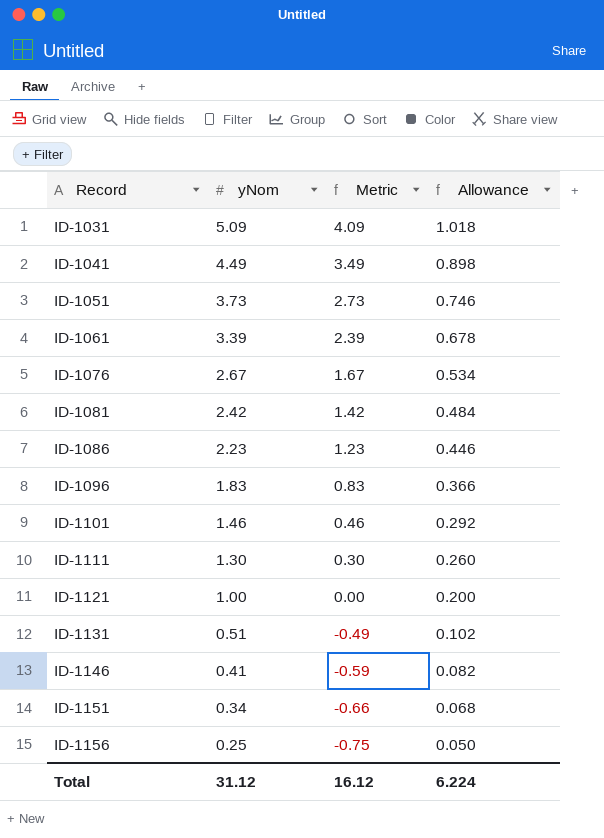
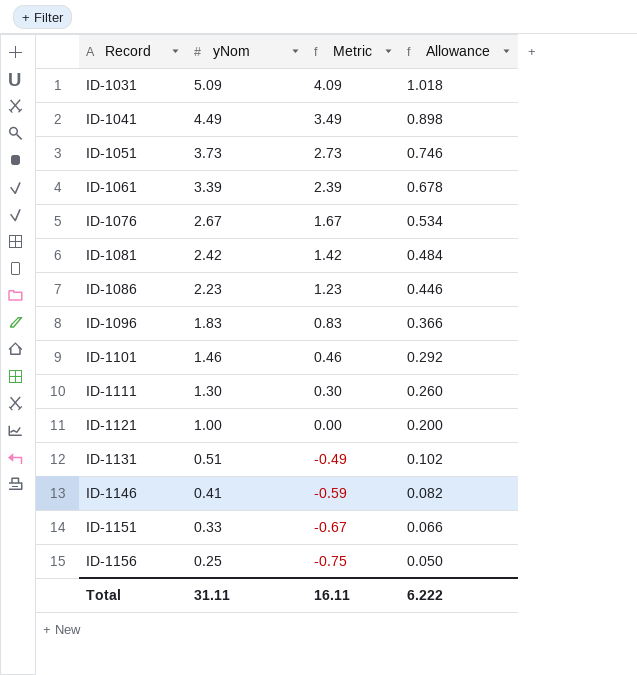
ID-1151 | yNom: 0.34 -> 0.33
ID-1151 | Metric: -0.66 -> -0.67
ID-1151 | Allowance: 0.068 -> 0.066
Total | yNom: 31.12 -> 31.11
Total | Metric: 16.12 -> 16.11
Total | Allowance: 6.224 -> 6.222

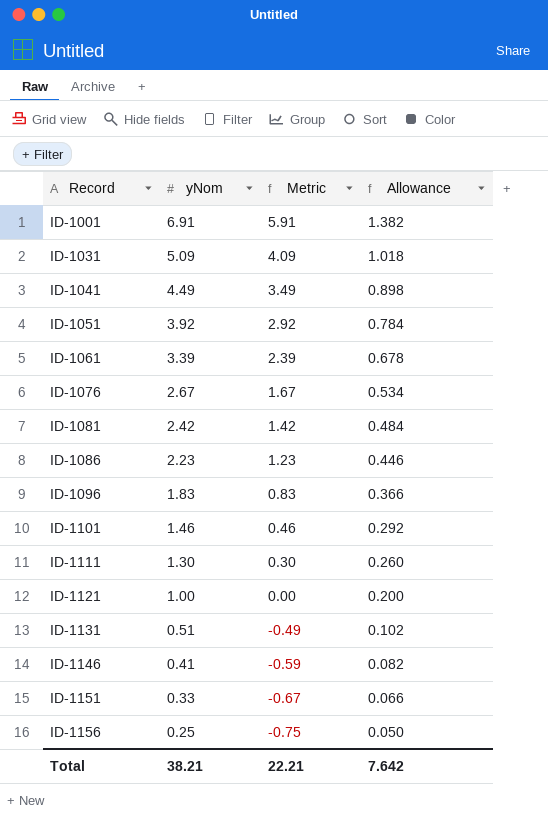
row ID-1001: none -> 6.91 | 5.91 | 1.382
ID-1051 | yNom: 3.73 -> 3.92
ID-1051 | Metric: 2.73 -> 2.92
ID-1051 | Allowance: 0.746 -> 0.784
Total | yNom: 31.11 -> 38.21
Total | Metric: 16.11 -> 22.21
Total | Allowance: 6.222 -> 7.642

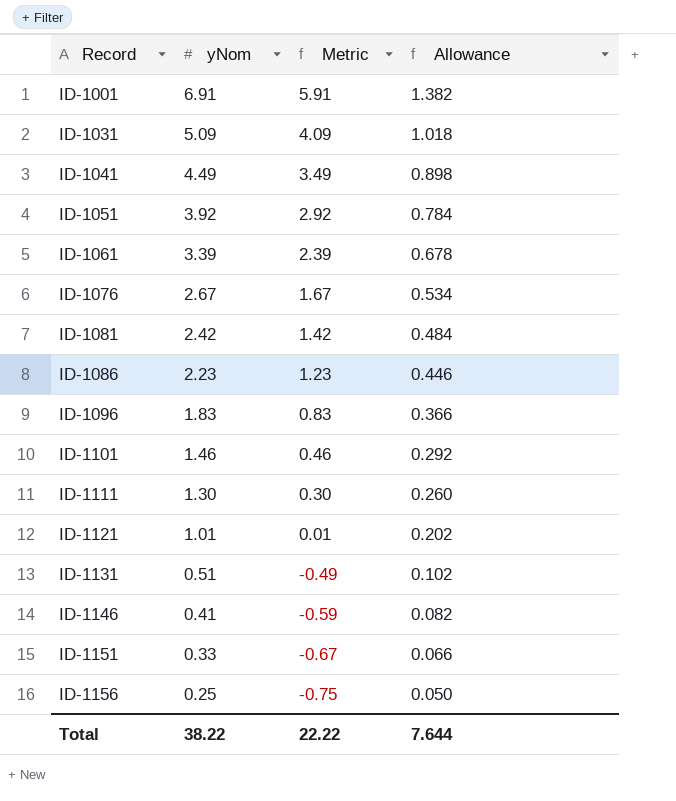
ID-1121 | yNom: 1.00 -> 1.01
ID-1121 | Metric: 0.00 -> 0.01
ID-1121 | Allowance: 0.200 -> 0.202
Total | yNom: 38.21 -> 38.22
Total | Metric: 22.21 -> 22.22
Total | Allowance: 7.642 -> 7.644

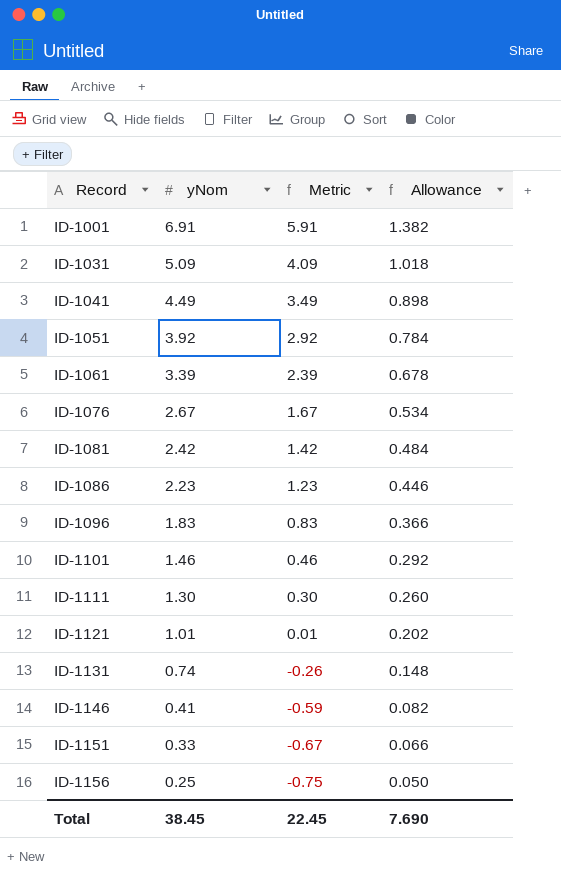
ID-1131 | yNom: 0.51 -> 0.74
ID-1131 | Metric: -0.49 -> -0.26
ID-1131 | Allowance: 0.102 -> 0.148
Total | yNom: 38.22 -> 38.45
Total | Metric: 22.22 -> 22.45
Total | Allowance: 7.644 -> 7.690

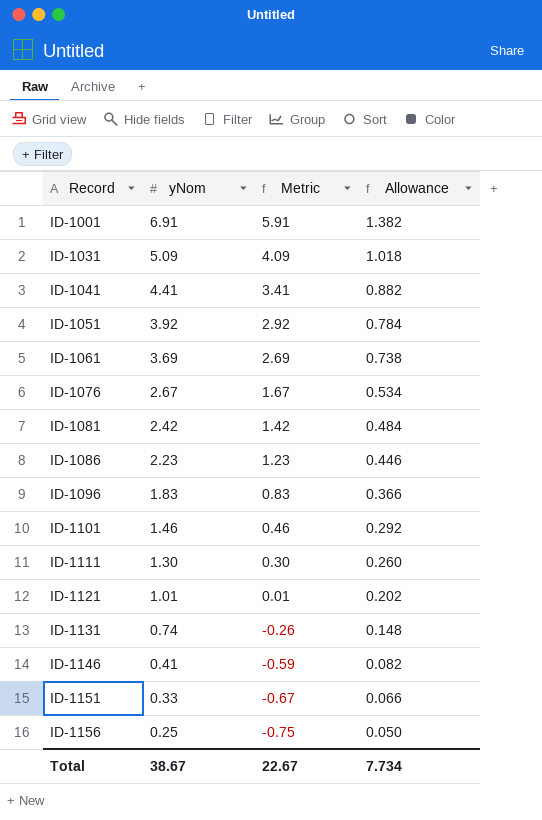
ID-1041 | yNom: 4.49 -> 4.41
ID-1041 | Metric: 3.49 -> 3.41
ID-1041 | Allowance: 0.898 -> 0.882
ID-1061 | yNom: 3.39 -> 3.69
ID-1061 | Metric: 2.39 -> 2.69
ID-1061 | Allowance: 0.678 -> 0.738
Total | yNom: 38.45 -> 38.67
Total | Metric: 22.45 -> 22.67
Total | Allowance: 7.690 -> 7.734

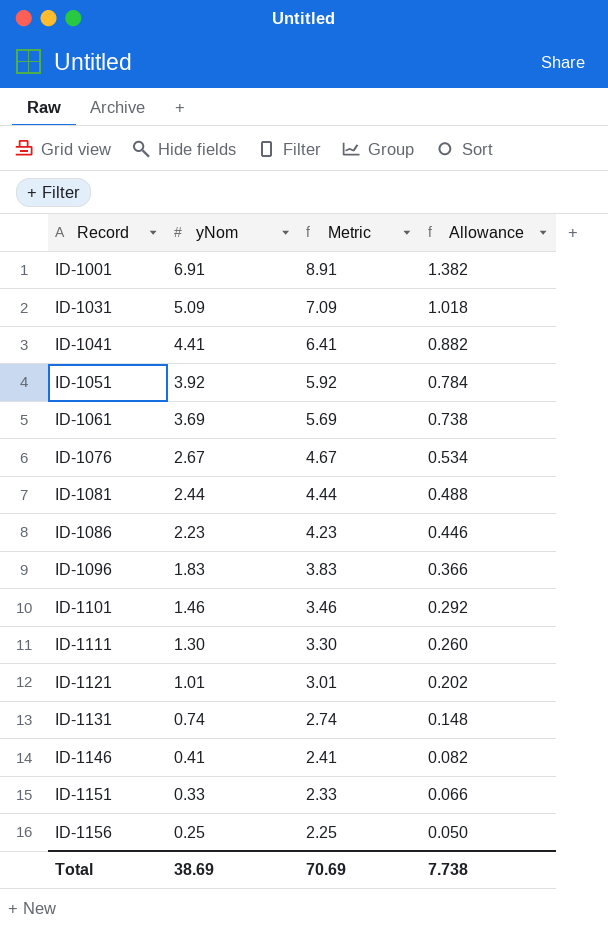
column Metric | formula: [yNom] - 1 -> [yNom] + 2
ID-1081 | yNom: 2.42 -> 2.44
ID-1081 | Allowance: 0.484 -> 0.488
Total | yNom: 38.67 -> 38.69
Total | Metric: 22.67 -> 70.69
Total | Allowance: 7.734 -> 7.738

